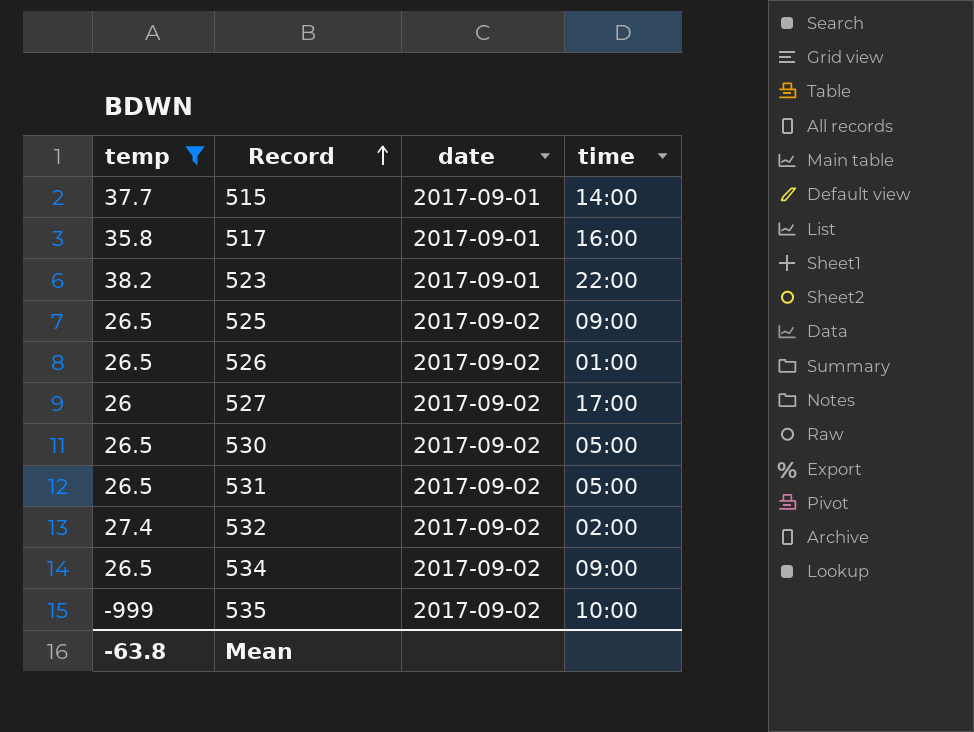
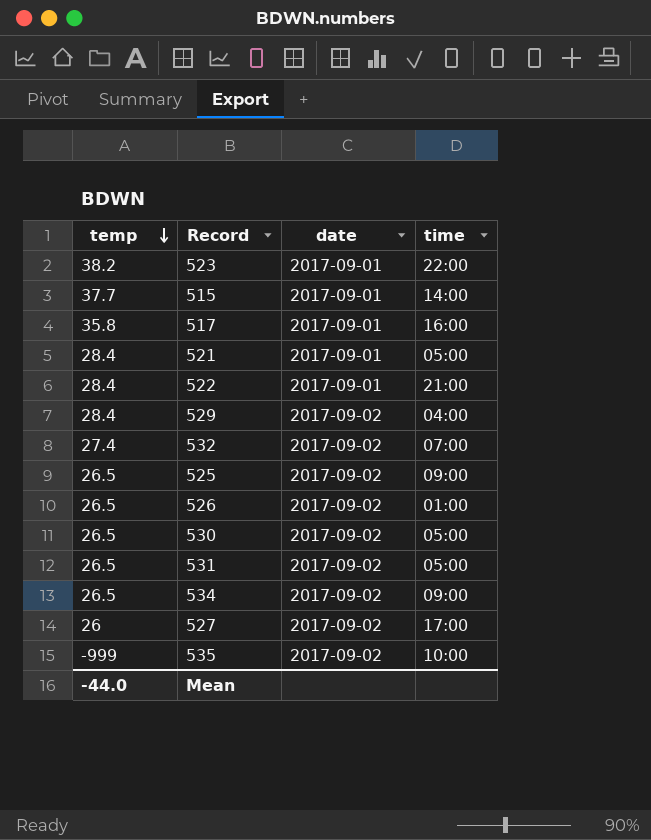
filter: temp != 28.4 -> none
row order: Record ascending -> temp descending
532 | time: 02:00 -> 07:00
Mean | temp: -63.8 -> -44.0

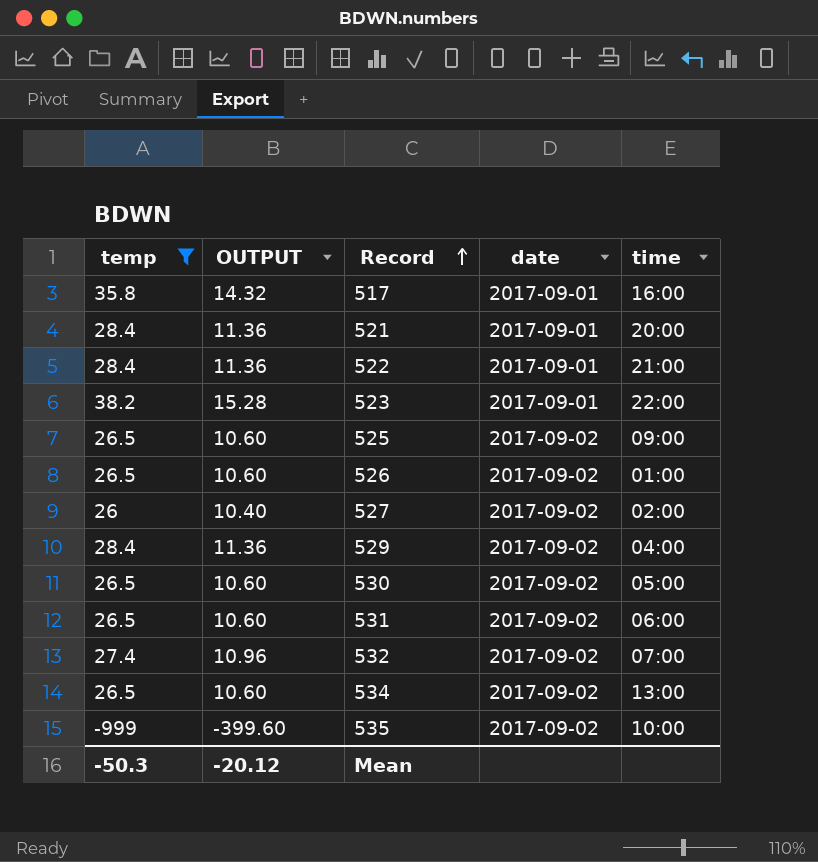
filter: none -> temp != 37.7
row order: temp descending -> Record ascending
column OUTPUT | formula: none -> [temp] * 0.4
521 | time: 05:00 -> 20:00
527 | time: 17:00 -> 02:00
531 | time: 05:00 -> 06:00
534 | time: 09:00 -> 13:00
Mean | temp: -44.0 -> -50.3

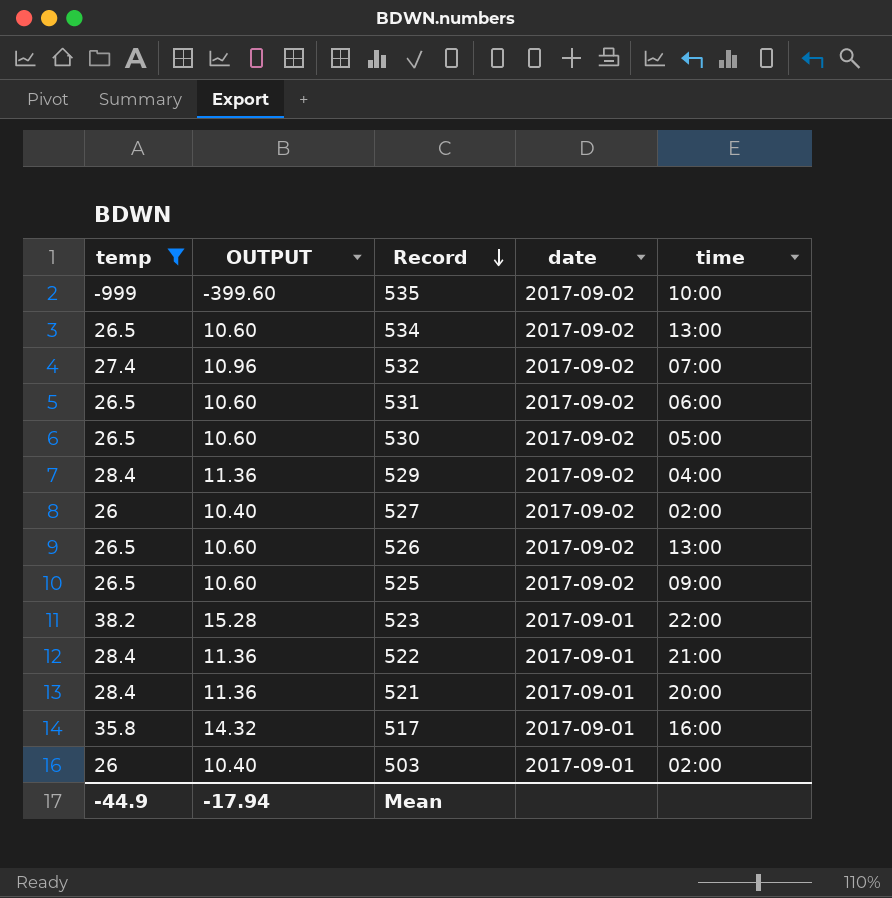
row order: Record ascending -> Record descending
526 | time: 01:00 -> 13:00
row 503: none -> 26 | 10.40 | 2017-09-01 | 02:00
Mean | temp: -50.3 -> -44.9
Mean | OUTPUT: -20.12 -> -17.94

